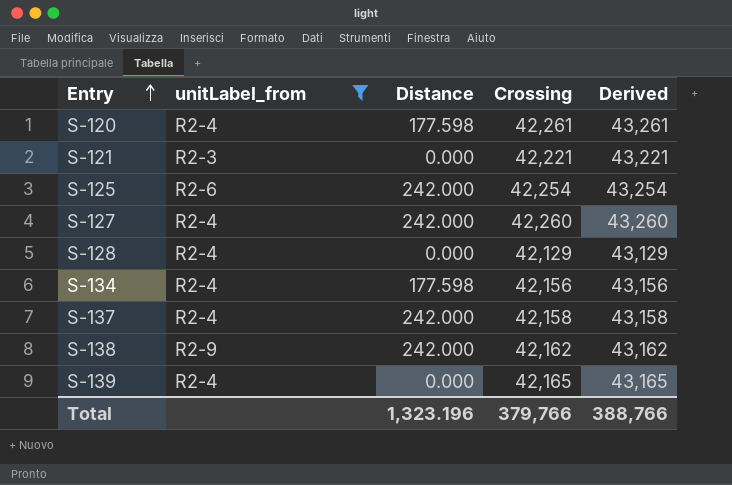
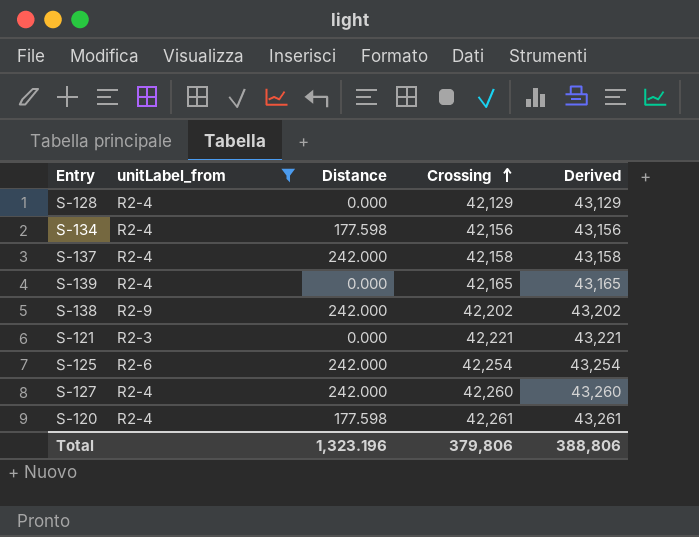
row order: Entry ascending -> Crossing ascending
S-138 | Crossing: 42,162 -> 42,202
S-138 | Derived: 43,162 -> 43,202
Total | Crossing: 379,766 -> 379,806
Total | Derived: 388,766 -> 388,806

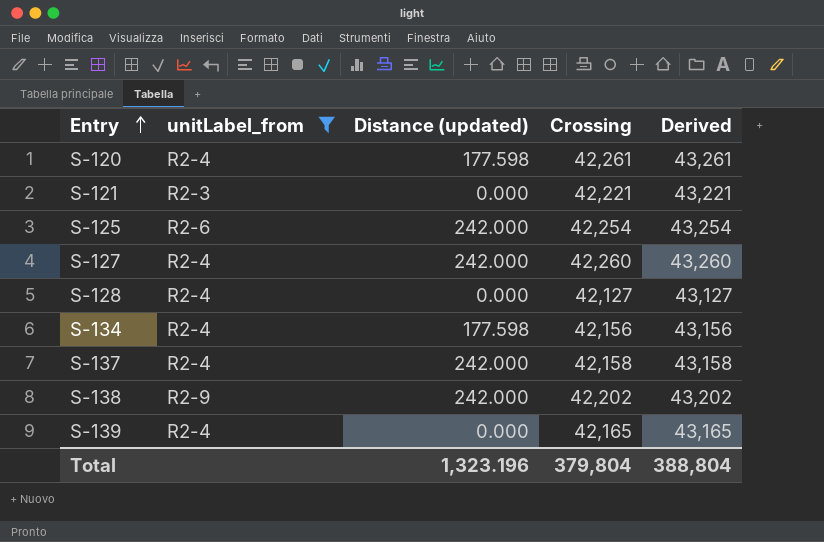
row order: Crossing ascending -> Entry ascending
column name: Distance -> Distance (updated)
S-128 | Crossing: 42,129 -> 42,127
S-128 | Derived: 43,129 -> 43,127
Total | Crossing: 379,806 -> 379,804
Total | Derived: 388,806 -> 388,804

